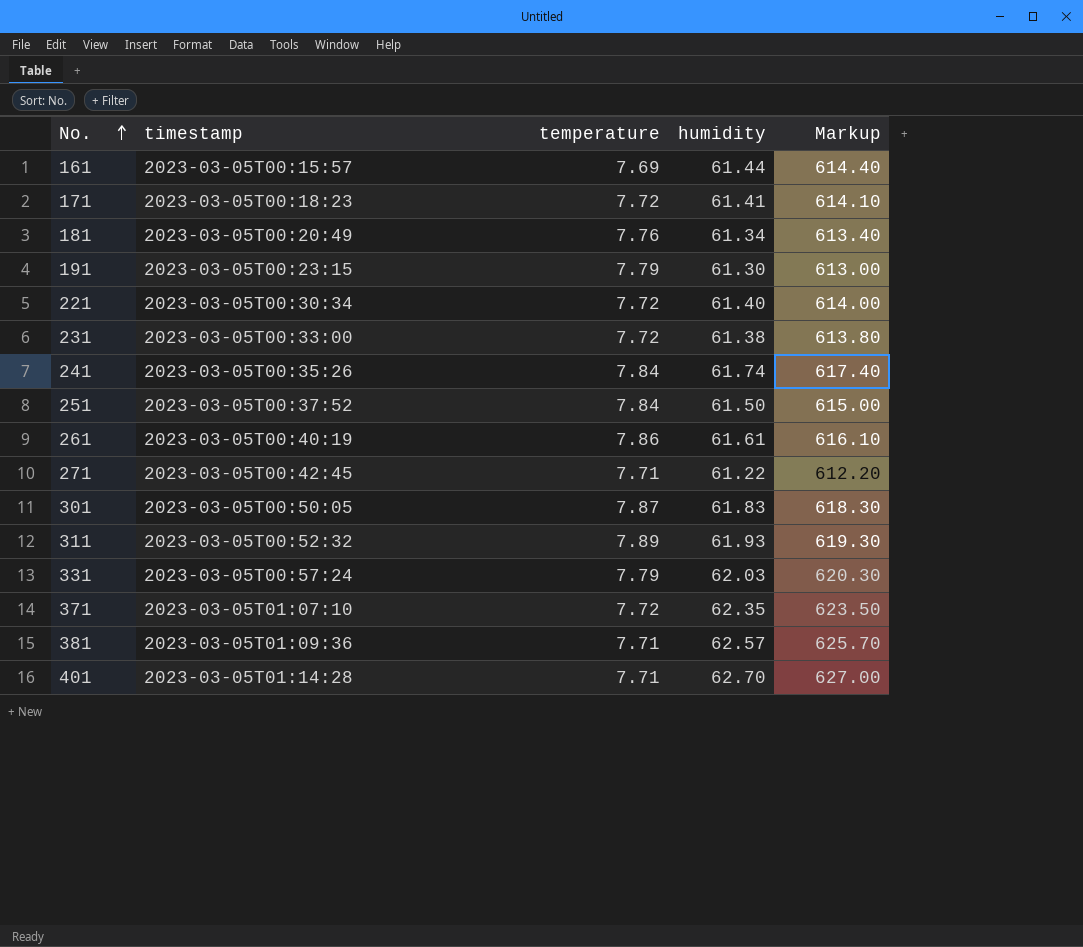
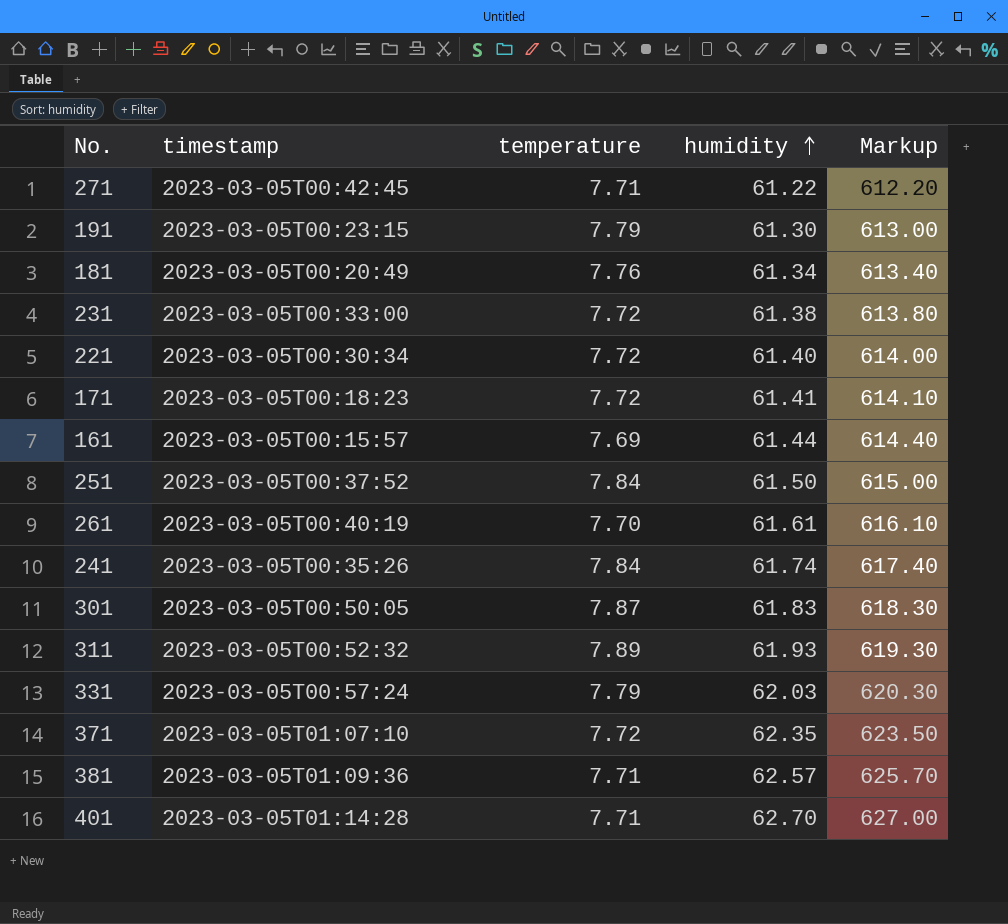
row order: No. ascending -> humidity ascending
261 | temperature: 7.86 -> 7.70

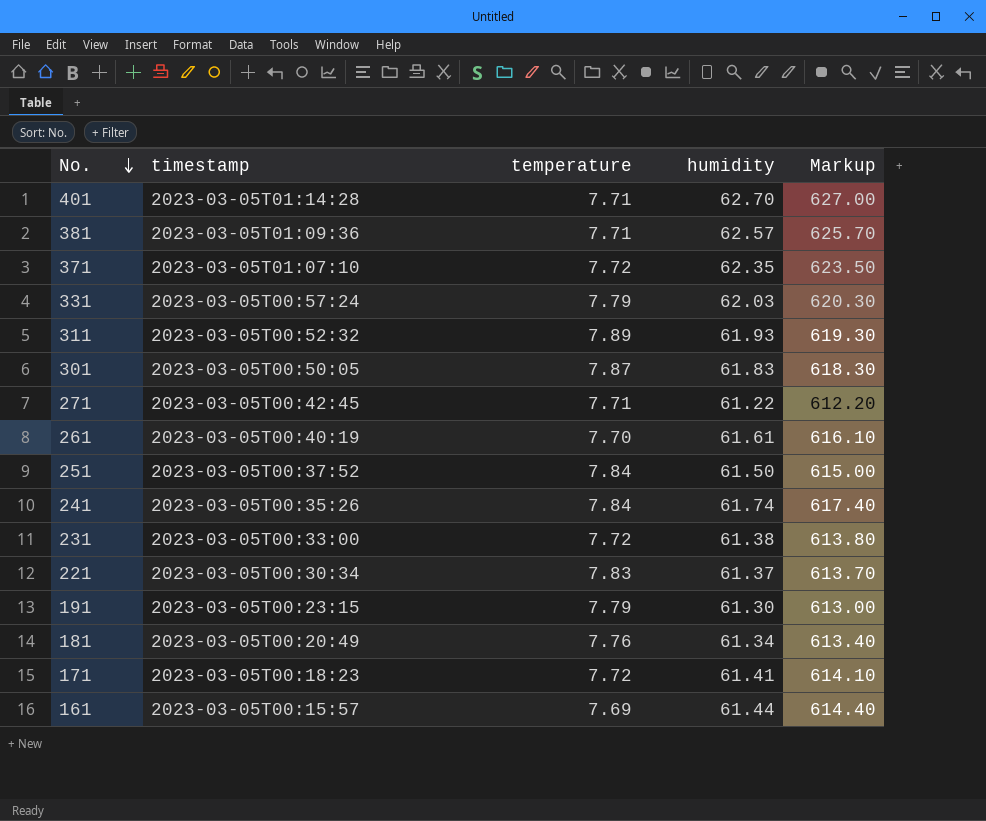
row order: humidity ascending -> No. descending
221 | temperature: 7.72 -> 7.83
221 | humidity: 61.40 -> 61.37
221 | Markup: 614.00 -> 613.70

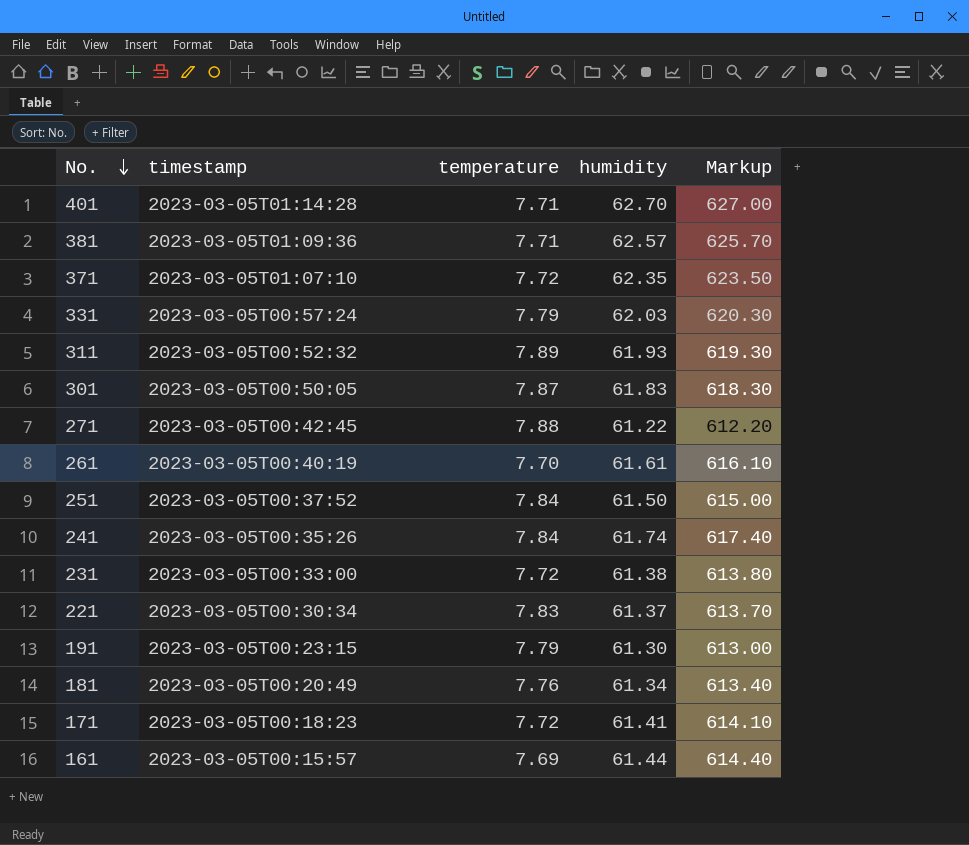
271 | temperature: 7.71 -> 7.88

